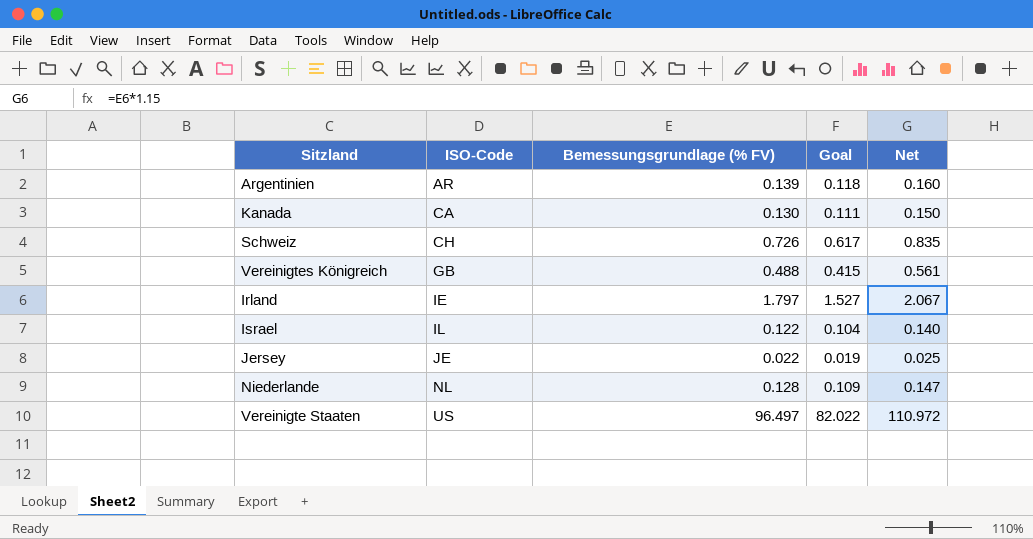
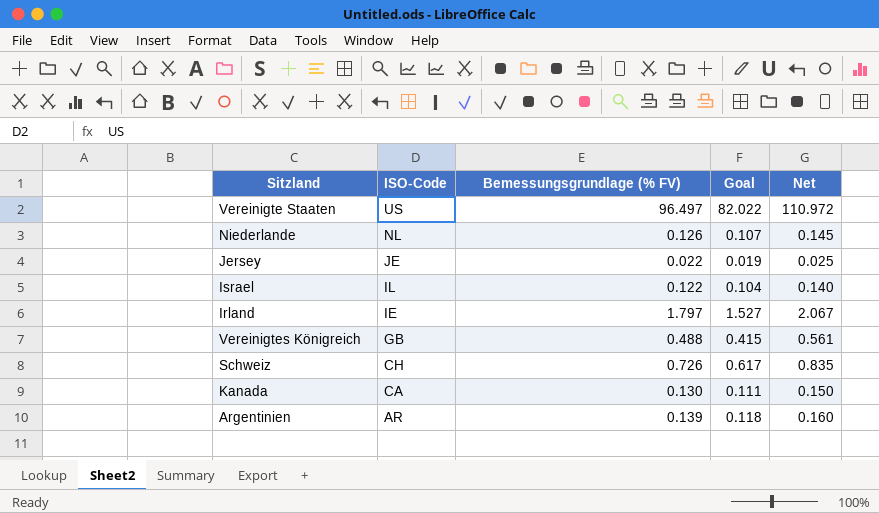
row order: ISO-Code ascending -> ISO-Code descending
Niederlande | Bemessungsgrundlage (% FV): 0.128 -> 0.126
Niederlande | Goal: 0.109 -> 0.107
Niederlande | Net: 0.147 -> 0.145

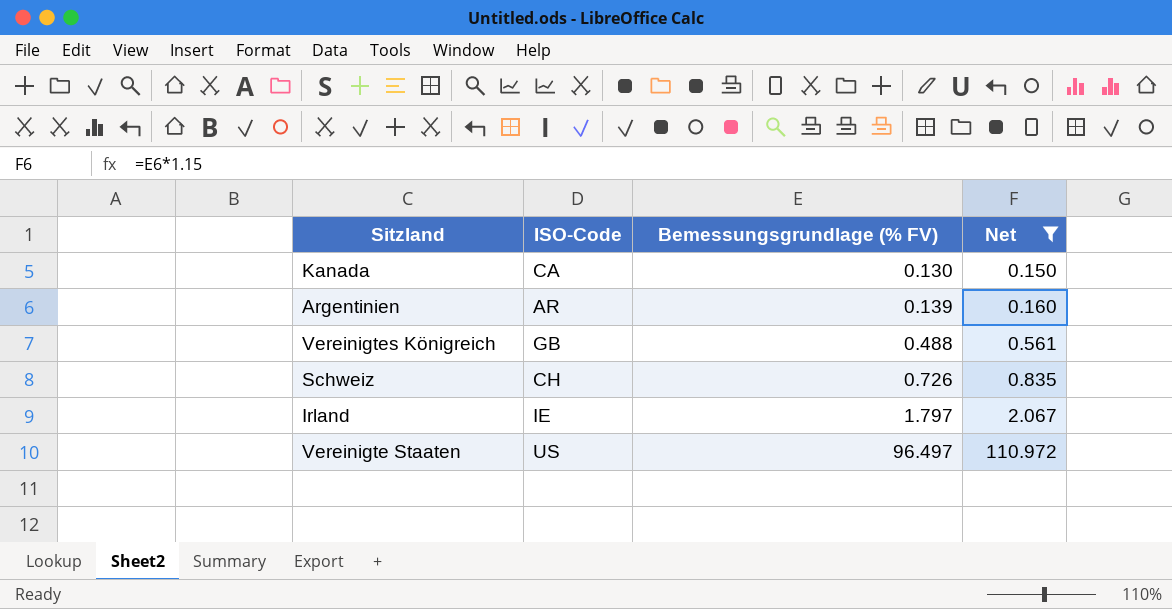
filter: none -> Net >= 0.150
row order: ISO-Code descending -> Bemessungsgrundlage (% FV) ascending
column Goal | formula: [Bemessungsgrundlage (% FV)] * 0.85 -> none

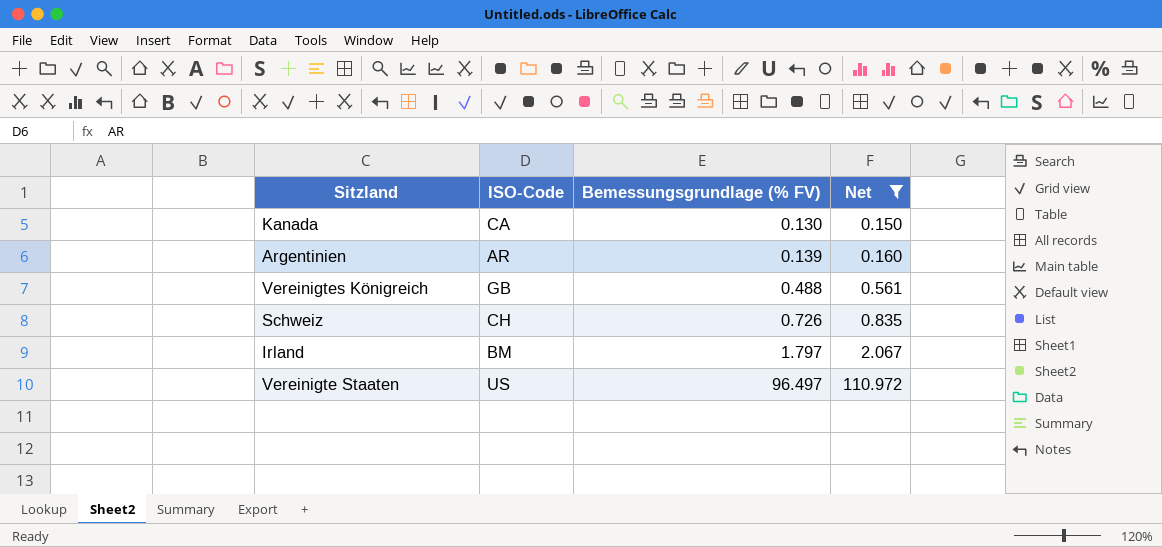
Irland | ISO-Code: IE -> BM

